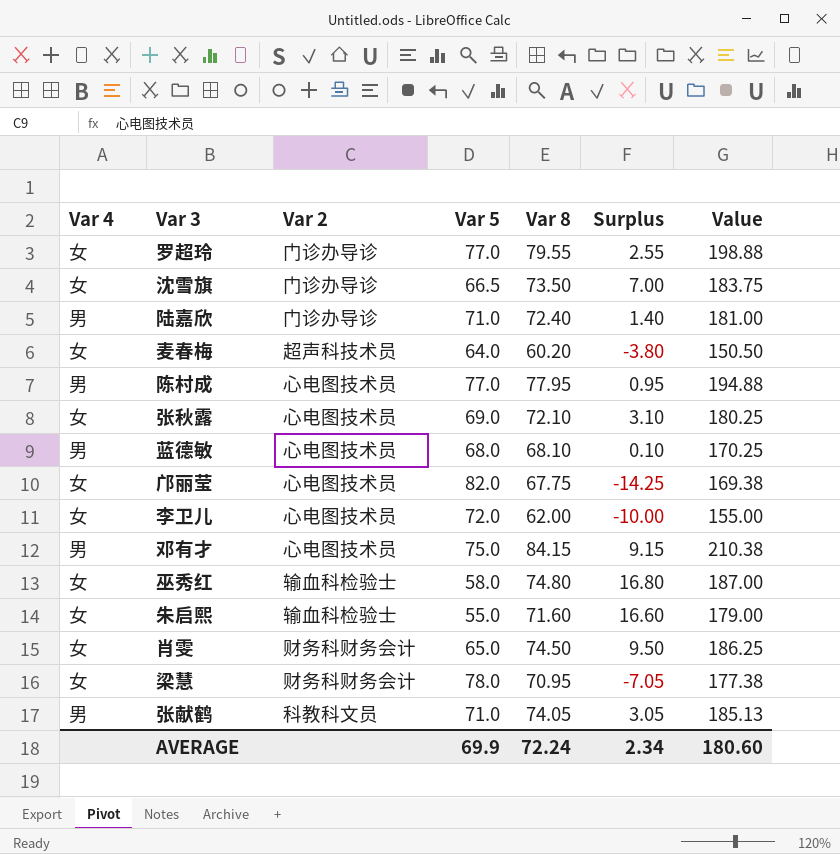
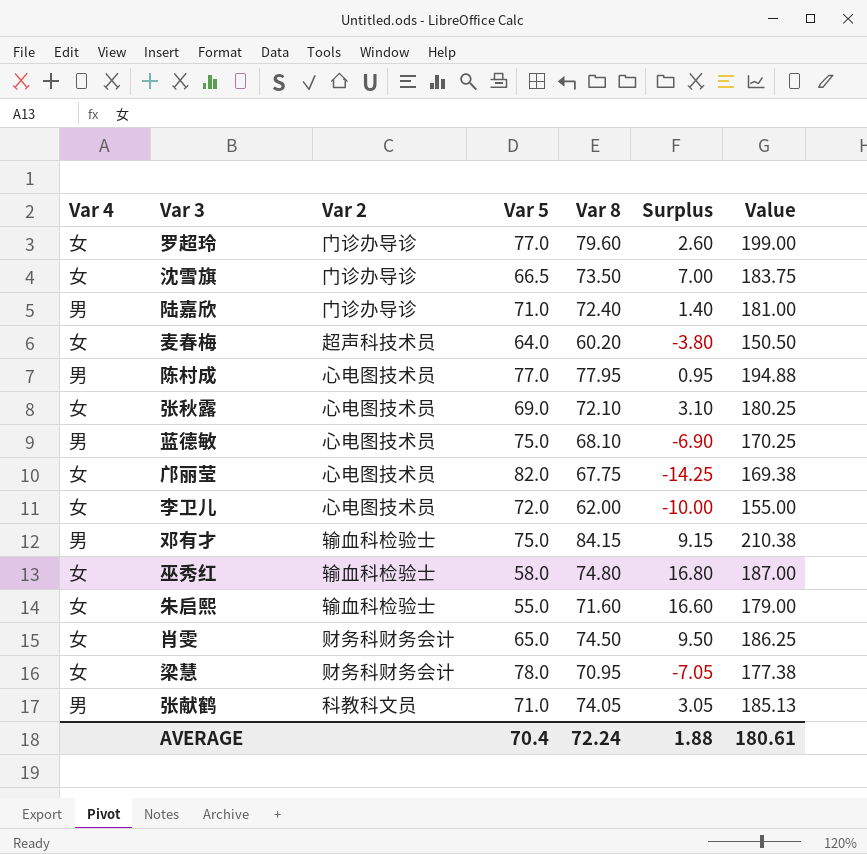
罗超玲 | Var 8: 79.55 -> 79.60
罗超玲 | Surplus: 2.55 -> 2.60
罗超玲 | Value: 198.88 -> 199.00
蓝德敏 | Var 5: 68.0 -> 75.0
蓝德敏 | Surplus: 0.10 -> -6.90
邓有才 | Var 2: 心电图技术员 -> 输血科检验士
AVERAGE | Var 5: 69.9 -> 70.4
AVERAGE | Surplus: 2.34 -> 1.88
AVERAGE | Value: 180.60 -> 180.61

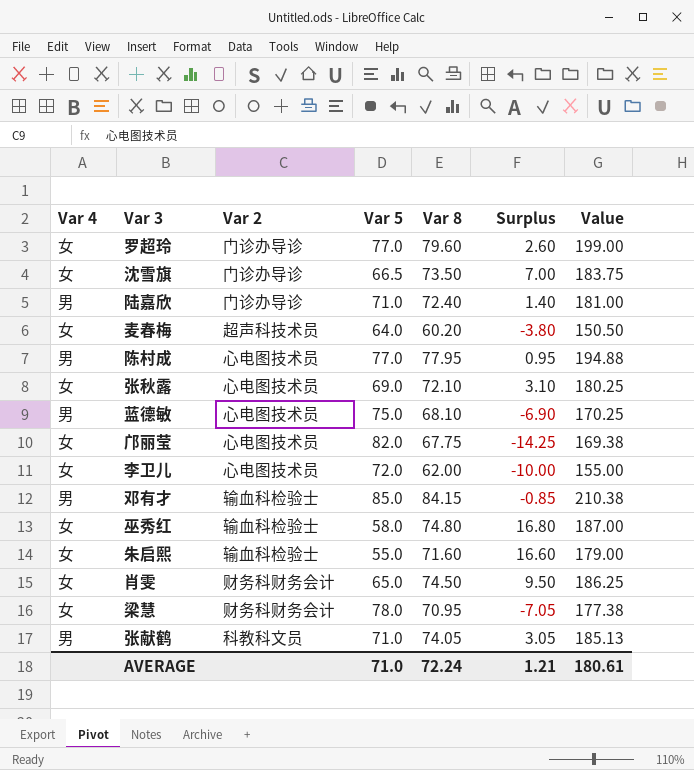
邓有才 | Var 5: 75.0 -> 85.0
邓有才 | Surplus: 9.15 -> -0.85
AVERAGE | Var 5: 70.4 -> 71.0
AVERAGE | Surplus: 1.88 -> 1.21

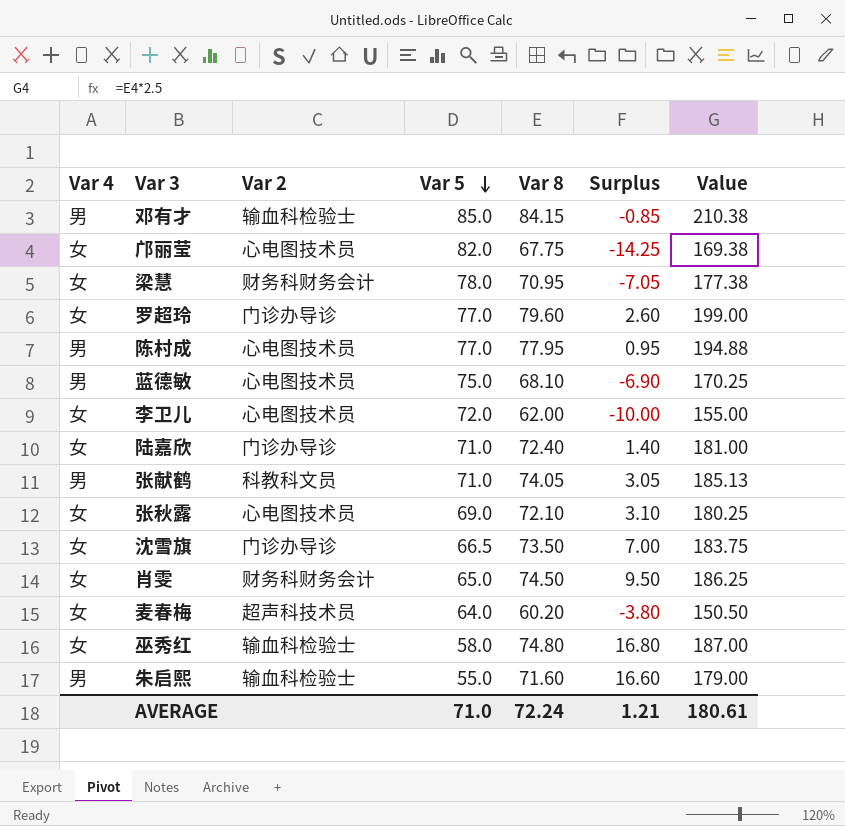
row order: none -> Var 5 descending
陆嘉欣 | Var 4: 男 -> 女
朱启熙 | Var 4: 女 -> 男

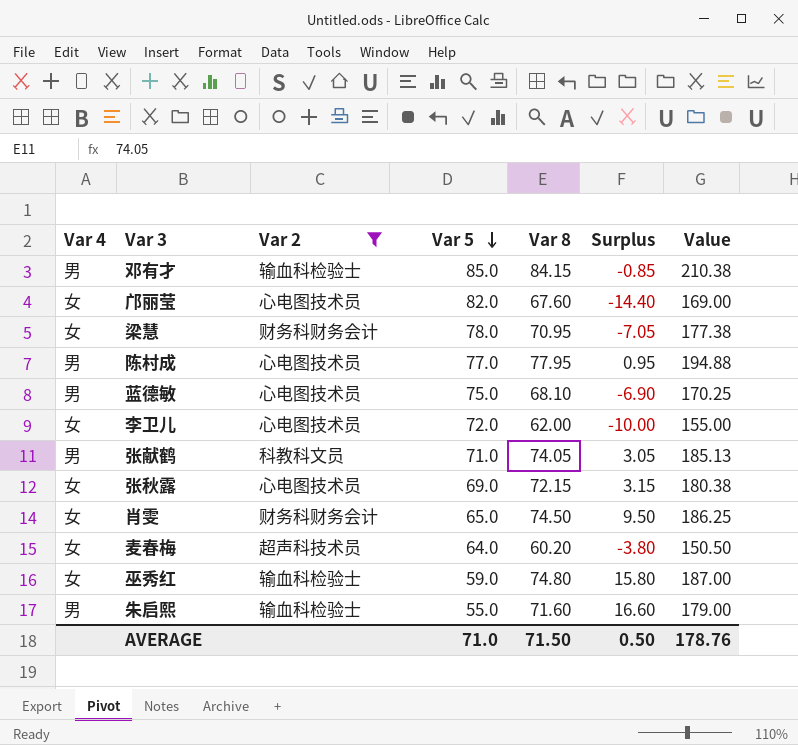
filter: none -> Var 2 != 门诊办导诊
邝丽莹 | Var 8: 67.75 -> 67.60
邝丽莹 | Surplus: -14.25 -> -14.40
邝丽莹 | Value: 169.38 -> 169.00
张秋露 | Var 8: 72.10 -> 72.15
张秋露 | Surplus: 3.10 -> 3.15
张秋露 | Value: 180.25 -> 180.38
巫秀红 | Var 5: 58.0 -> 59.0
巫秀红 | Surplus: 16.80 -> 15.80
AVERAGE | Var 8: 72.24 -> 71.50
AVERAGE | Surplus: 1.21 -> 0.50
AVERAGE | Value: 180.61 -> 178.76

